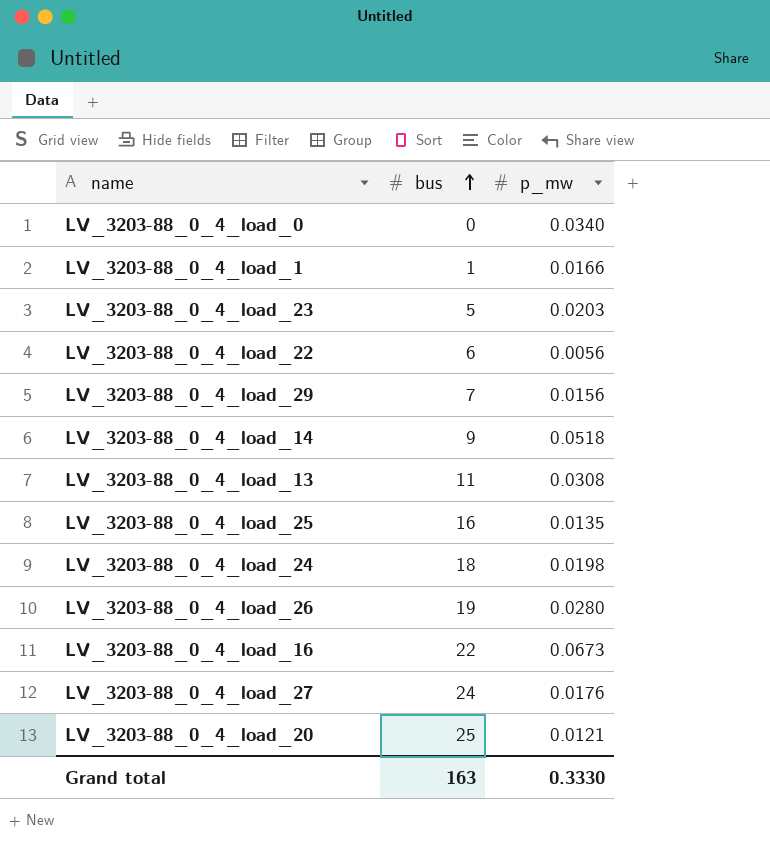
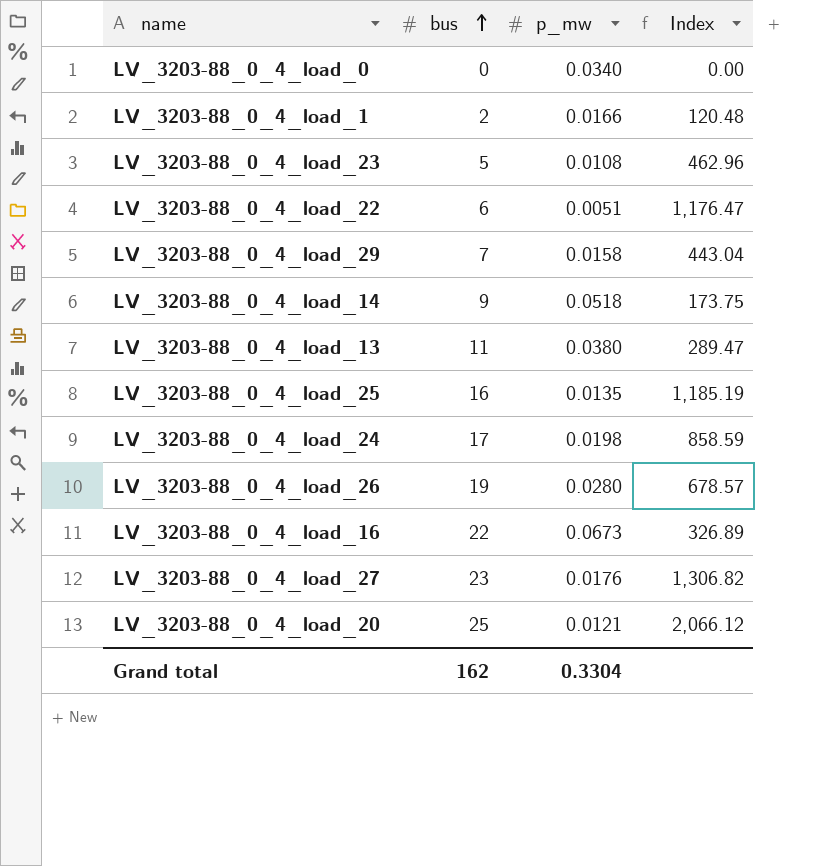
column Index | formula: none -> [bus] / [p_mw]
LV_3203-88_0_4_load_1 | bus: 1 -> 2
LV_3203-88_0_4_load_23 | p_mw: 0.0203 -> 0.0108
LV_3203-88_0_4_load_22 | p_mw: 0.0056 -> 0.0051
LV_3203-88_0_4_load_29 | p_mw: 0.0156 -> 0.0158
LV_3203-88_0_4_load_13 | p_mw: 0.0308 -> 0.0380
LV_3203-88_0_4_load_24 | bus: 18 -> 17
LV_3203-88_0_4_load_27 | bus: 24 -> 23
Grand total | bus: 163 -> 162
Grand total | p_mw: 0.3330 -> 0.3304

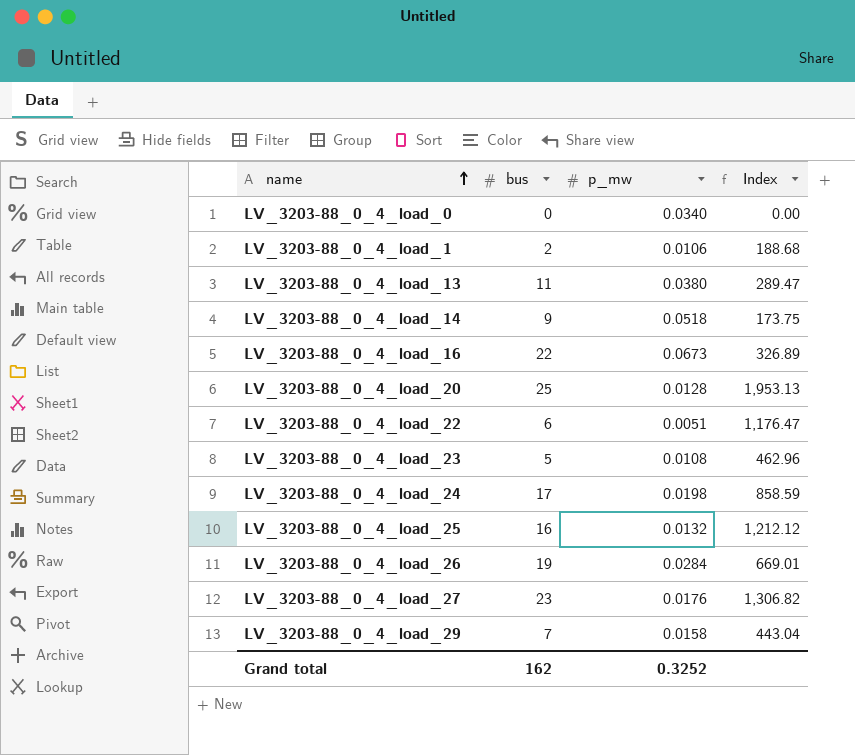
row order: bus ascending -> name ascending
LV_3203-88_0_4_load_1 | p_mw: 0.0166 -> 0.0106
LV_3203-88_0_4_load_1 | Index: 120.48 -> 188.68
LV_3203-88_0_4_load_20 | p_mw: 0.0121 -> 0.0128
LV_3203-88_0_4_load_20 | Index: 2,066.12 -> 1,953.13
LV_3203-88_0_4_load_25 | p_mw: 0.0135 -> 0.0132
LV_3203-88_0_4_load_25 | Index: 1,185.19 -> 1,212.12
LV_3203-88_0_4_load_26 | p_mw: 0.0280 -> 0.0284
LV_3203-88_0_4_load_26 | Index: 678.57 -> 669.01
Grand total | p_mw: 0.3304 -> 0.3252

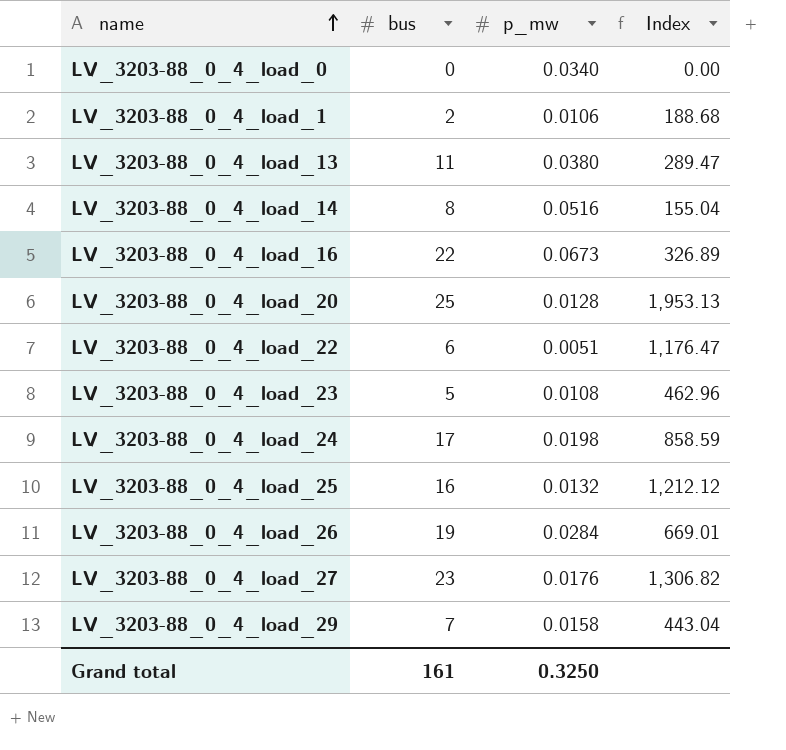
LV_3203-88_0_4_load_14 | bus: 9 -> 8
LV_3203-88_0_4_load_14 | p_mw: 0.0518 -> 0.0516
LV_3203-88_0_4_load_14 | Index: 173.75 -> 155.04
Grand total | bus: 162 -> 161
Grand total | p_mw: 0.3252 -> 0.3250

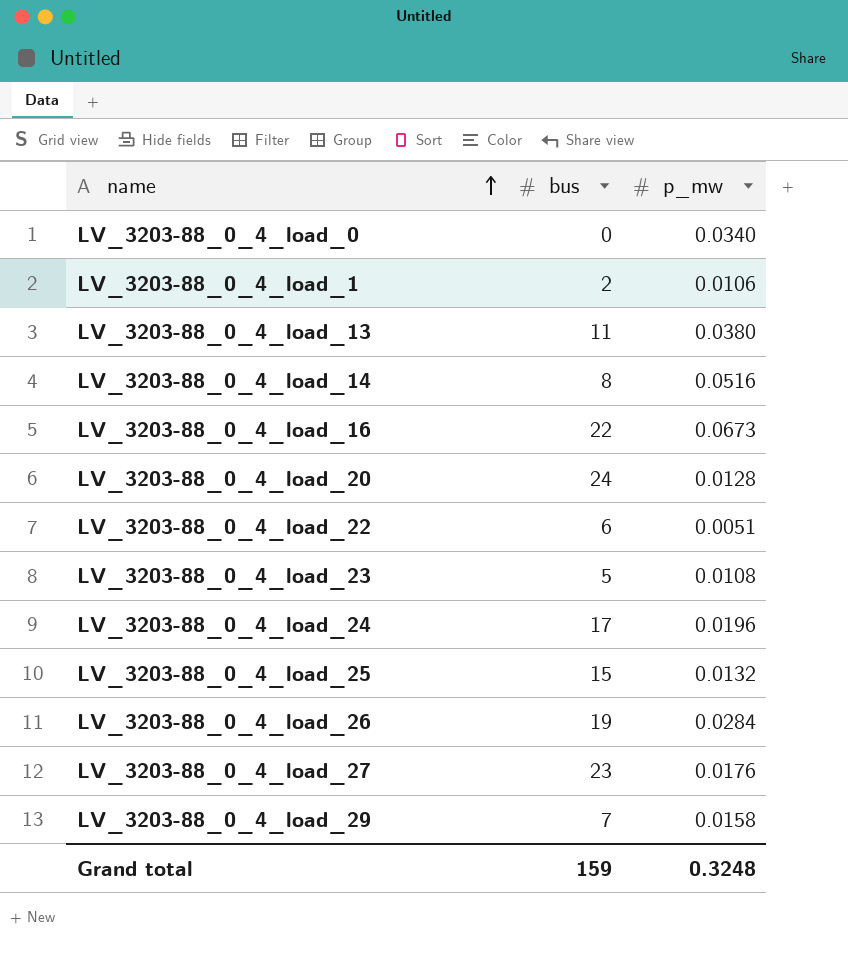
column Index | formula: [bus] / [p_mw] -> none
LV_3203-88_0_4_load_20 | bus: 25 -> 24
LV_3203-88_0_4_load_24 | p_mw: 0.0198 -> 0.0196
LV_3203-88_0_4_load_25 | bus: 16 -> 15
Grand total | bus: 161 -> 159
Grand total | p_mw: 0.3250 -> 0.3248

